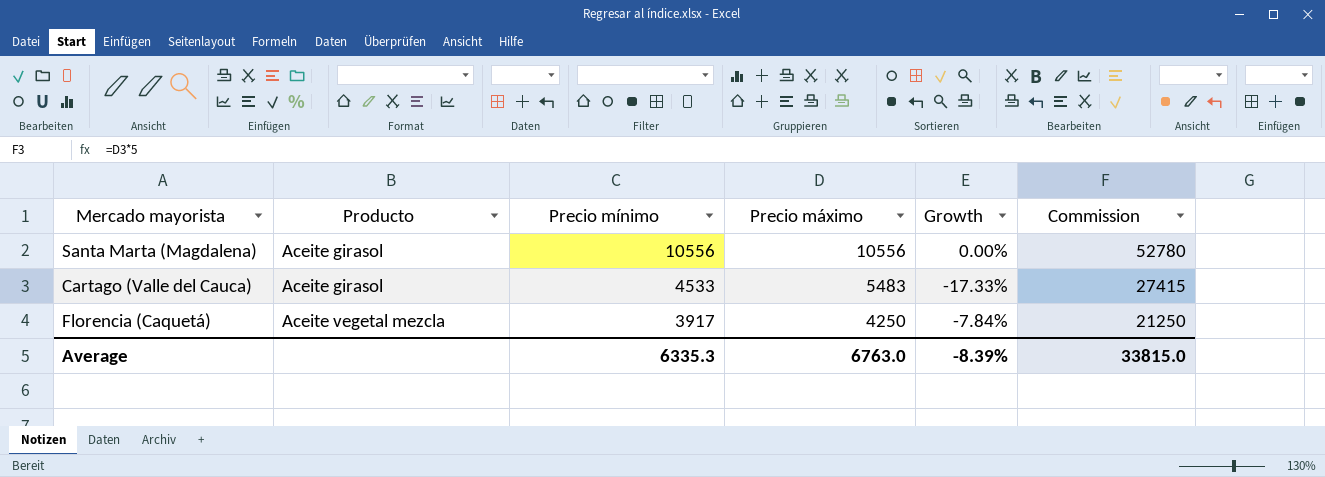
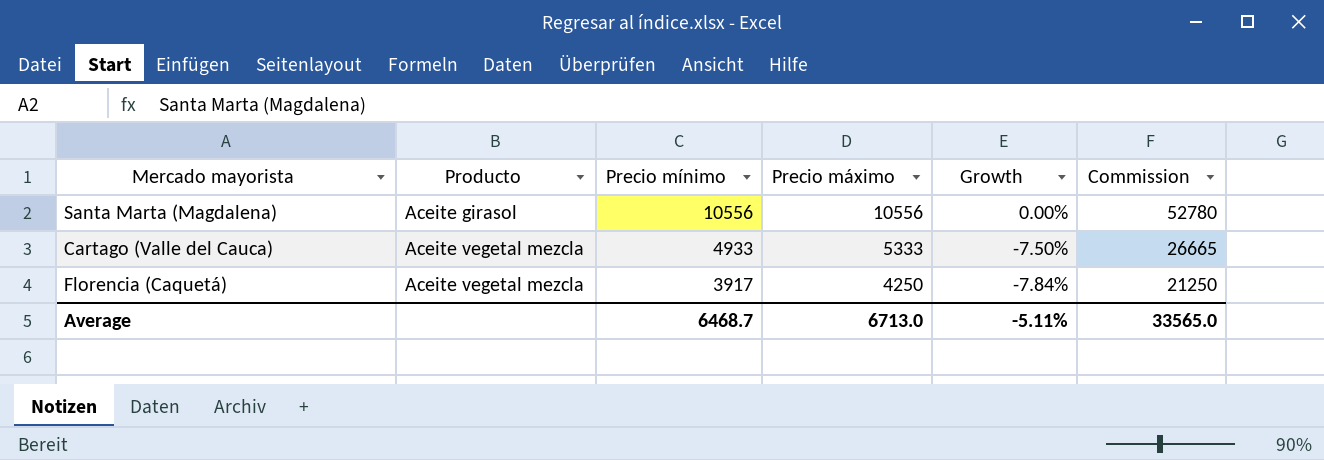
Cartago (Valle del Cauca) | Producto: Aceite girasol -> Aceite vegetal mezcla
Cartago (Valle del Cauca) | Precio mínimo: 4533 -> 4933
Cartago (Valle del Cauca) | Precio máximo: 5483 -> 5333
Cartago (Valle del Cauca) | Growth: -17.33% -> -7.50%
Cartago (Valle del Cauca) | Commission: 27415 -> 26665
Average | Precio mínimo: 6335.3 -> 6468.7
Average | Precio máximo: 6763.0 -> 6713.0
Average | Growth: -8.39% -> -5.11%
Average | Commission: 33815.0 -> 33565.0

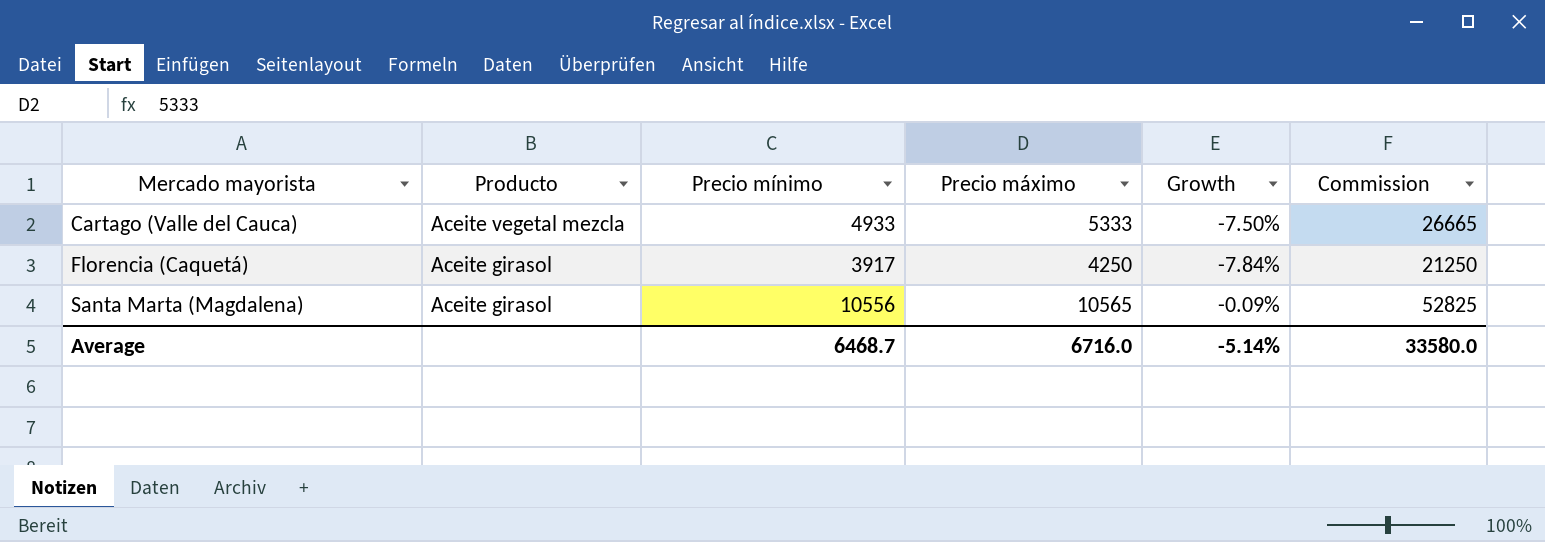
row order: Producto ascending -> Mercado mayorista ascending
Florencia (Caquetá) | Producto: Aceite vegetal mezcla -> Aceite girasol
Santa Marta (Magdalena) | Precio máximo: 10556 -> 10565
Santa Marta (Magdalena) | Growth: 0.00% -> -0.09%
Santa Marta (Magdalena) | Commission: 52780 -> 52825
Average | Precio máximo: 6713.0 -> 6716.0
Average | Growth: -5.11% -> -5.14%
Average | Commission: 33565.0 -> 33580.0

